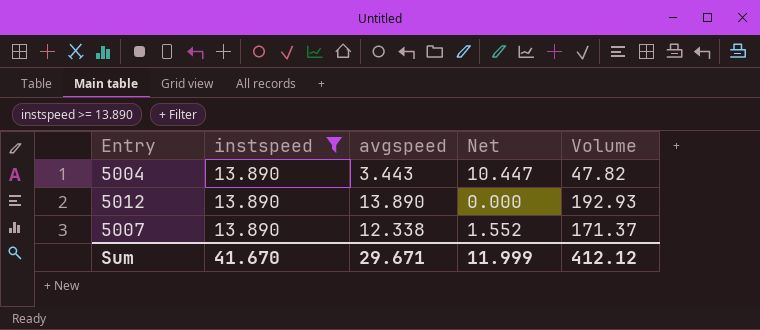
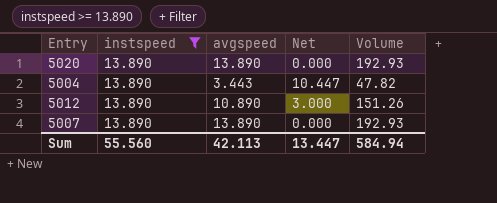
row 5020: none -> 13.890 | 13.890 | 0.000 | 192.93
5012 | avgspeed: 13.890 -> 10.890
5012 | Net: 0.000 -> 3.000
5012 | Volume: 192.93 -> 151.26
5007 | avgspeed: 12.338 -> 13.890
5007 | Net: 1.552 -> 0.000
5007 | Volume: 171.37 -> 192.93
Sum | instspeed: 41.670 -> 55.560
Sum | avgspeed: 29.671 -> 42.113
Sum | Net: 11.999 -> 13.447
Sum | Volume: 412.12 -> 584.94

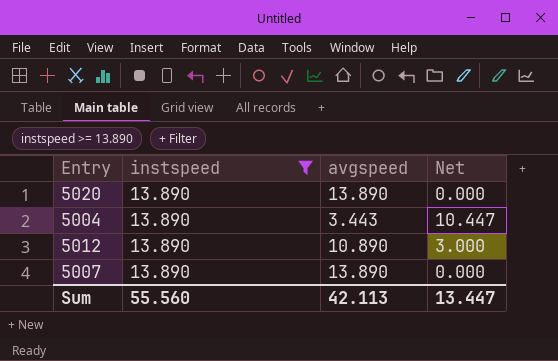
column Volume | formula: [instspeed] * [avgspeed] -> none

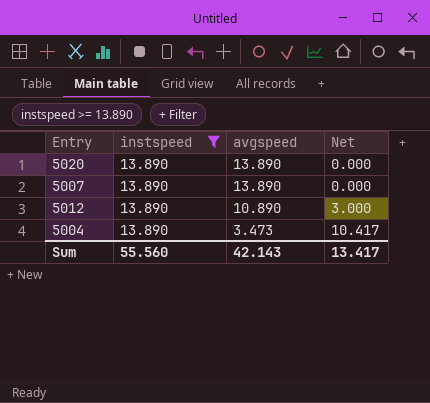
row order: none -> avgspeed descending
5004 | avgspeed: 3.443 -> 3.473
5004 | Net: 10.447 -> 10.417
Sum | avgspeed: 42.113 -> 42.143
Sum | Net: 13.447 -> 13.417

